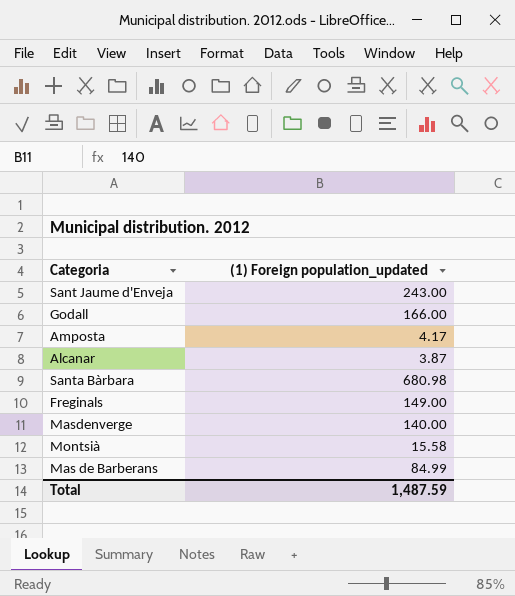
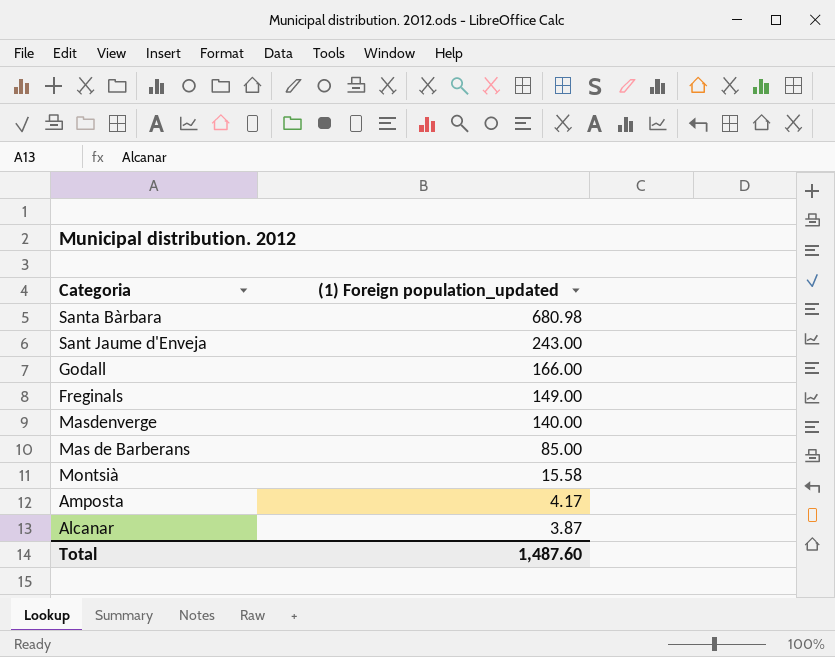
row order: none -> (1) Foreign population_updated descending
Mas de Barberans | (1) Foreign population_updated: 84.99 -> 85.00
Total | (1) Foreign population_updated: 1,487.59 -> 1,487.60

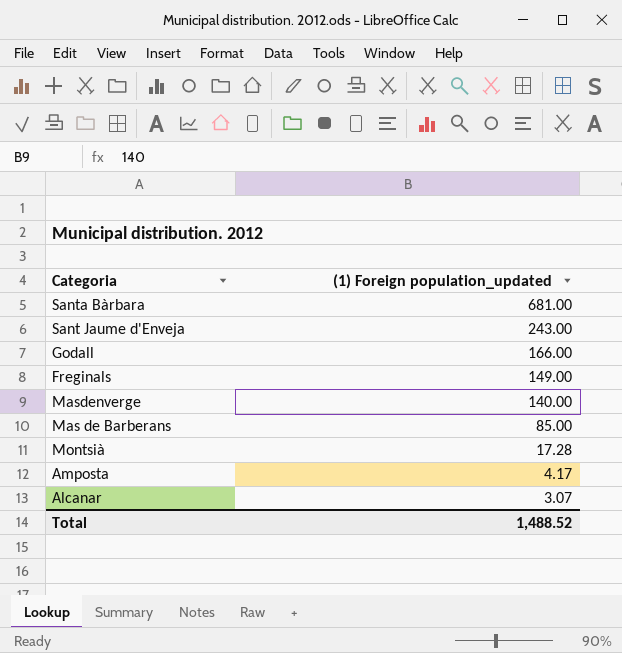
Santa Bàrbara | (1) Foreign population_updated: 680.98 -> 681.00
Montsià | (1) Foreign population_updated: 15.58 -> 17.28
Alcanar | (1) Foreign population_updated: 3.87 -> 3.07
Total | (1) Foreign population_updated: 1,487.60 -> 1,488.52

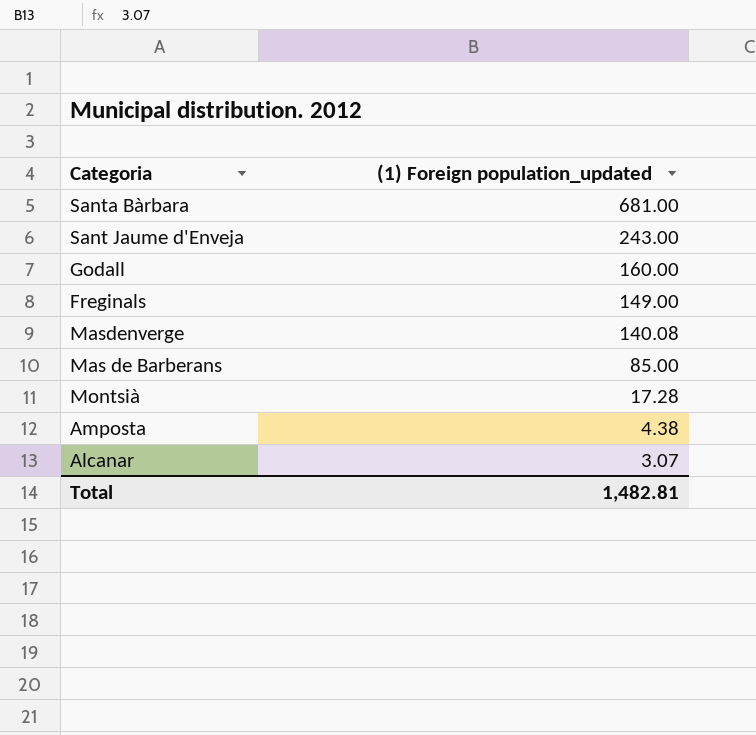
Godall | (1) Foreign population_updated: 166.00 -> 160.00
Masdenverge | (1) Foreign population_updated: 140.00 -> 140.08
Amposta | (1) Foreign population_updated: 4.17 -> 4.38
Total | (1) Foreign population_updated: 1,488.52 -> 1,482.81

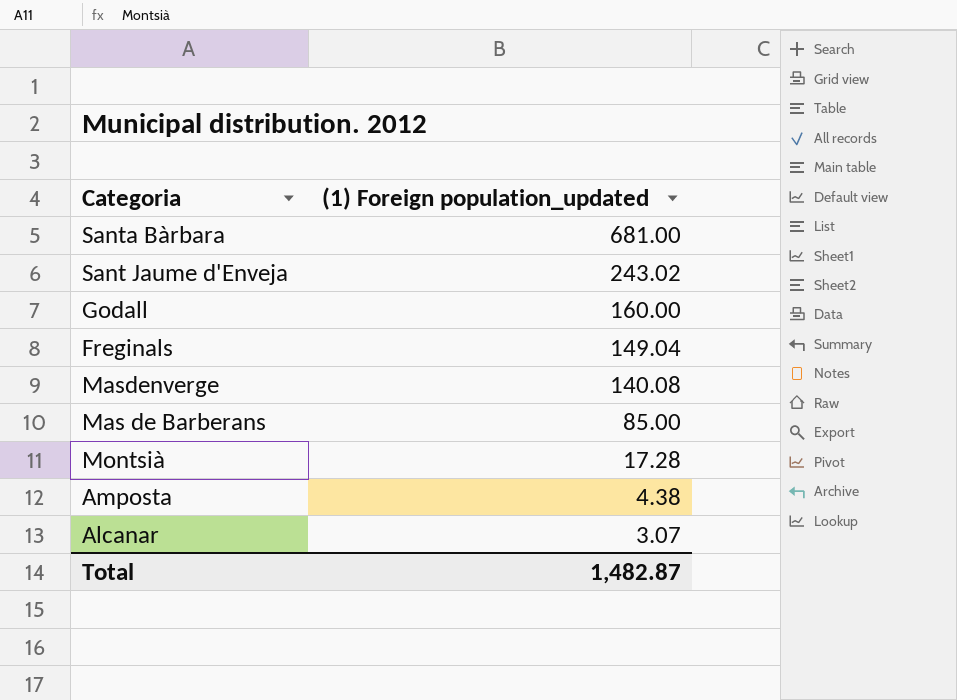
Sant Jaume d'Enveja | (1) Foreign population_updated: 243.00 -> 243.02
Freginals | (1) Foreign population_updated: 149.00 -> 149.04
Total | (1) Foreign population_updated: 1,482.81 -> 1,482.87

